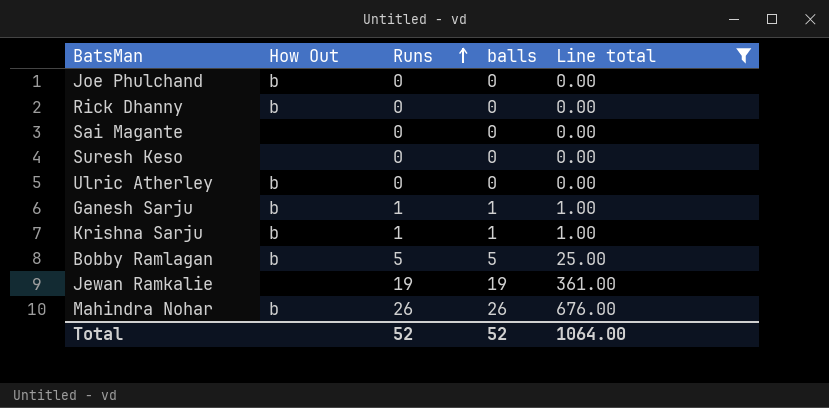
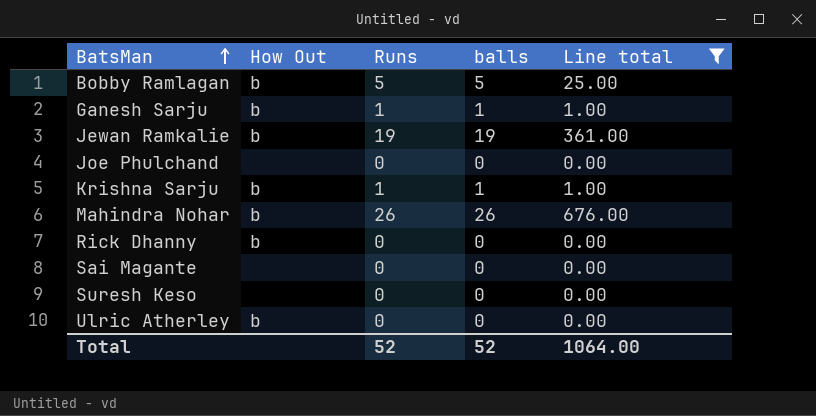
row order: Runs ascending -> BatsMan ascending
Jewan Ramkalie | How Out: none -> b
Joe Phulchand | How Out: b -> none

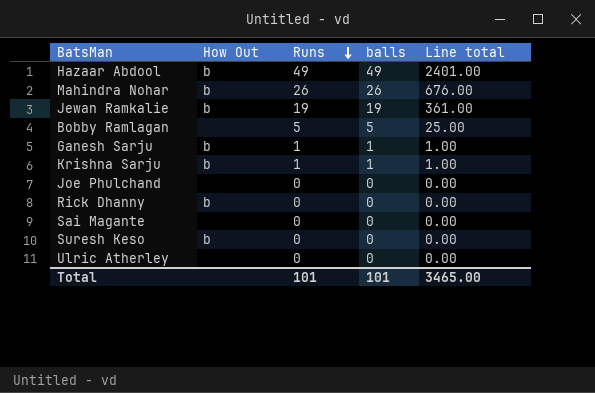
filter: Line total != 2401.00 -> none
row order: BatsMan ascending -> Runs descending
Bobby Ramlagan | How Out: b -> none
Suresh Keso | How Out: none -> b
Ulric Atherley | How Out: b -> none
Total | Runs: 52 -> 101
Total | balls: 52 -> 101
Total | Line total: 1064.00 -> 3465.00

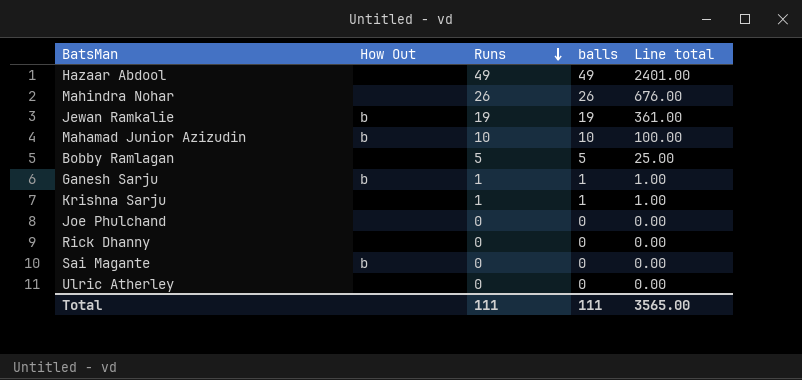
row Suresh Keso: b | 0 | 0 | 0.00 -> none
Hazaar Abdool | How Out: b -> none
Mahindra Nohar | How Out: b -> none
row Mahamad Junior Azizudin: none -> b | 10 | 10 | 100.00
Krishna Sarju | How Out: b -> none
Rick Dhanny | How Out: b -> none
Sai Magante | How Out: none -> b
Total | Runs: 101 -> 111
Total | balls: 101 -> 111
Total | Line total: 3465.00 -> 3565.00

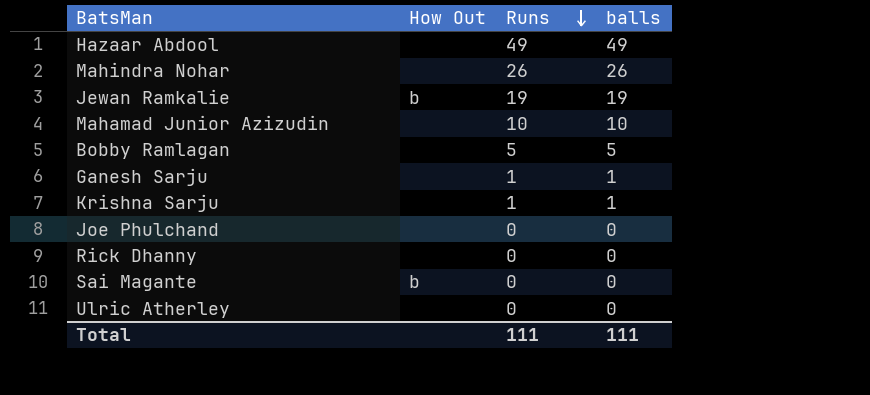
column Line total | formula: [Runs] * [balls] -> none
Mahamad Junior Azizudin | How Out: b -> none
Ganesh Sarju | How Out: b -> none

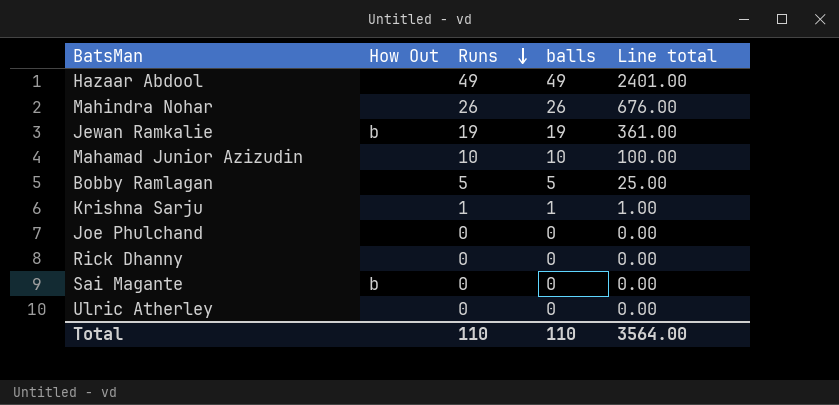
column Line total | formula: none -> [Runs] * [balls]
row Ganesh Sarju: none | 1 | 1 -> none
Total | Runs: 111 -> 110
Total | balls: 111 -> 110

